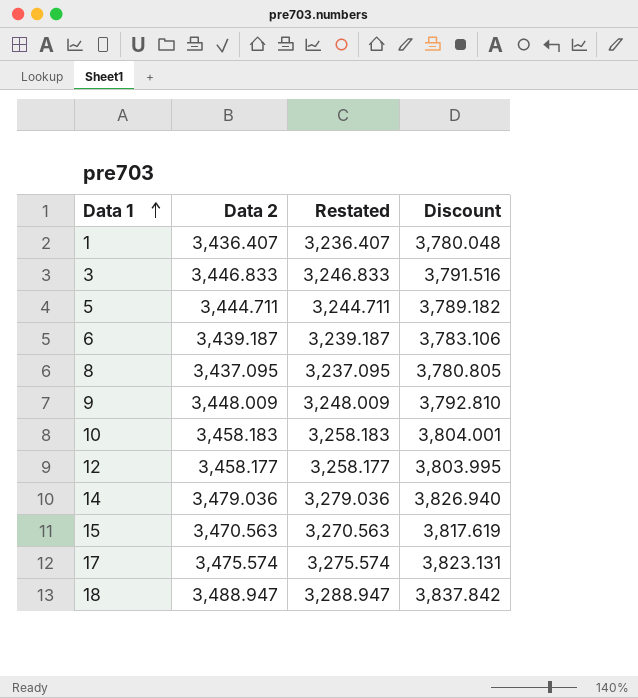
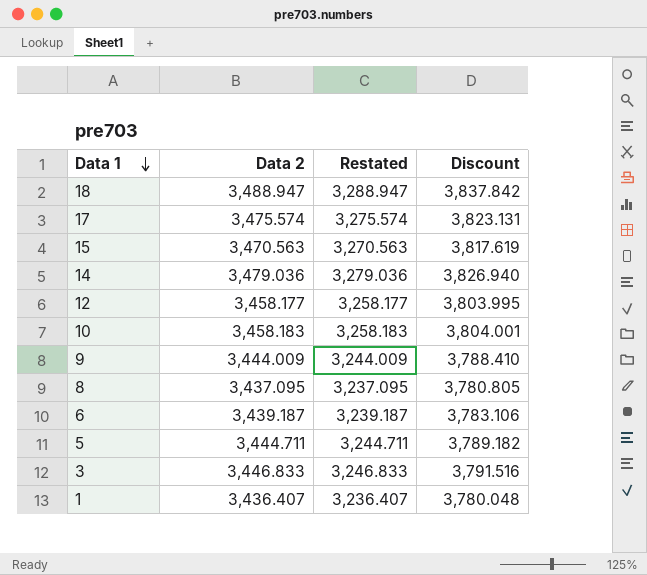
row order: Data 1 ascending -> Data 1 descending
9 | Data 2: 3,448.009 -> 3,444.009
9 | Restated: 3,248.009 -> 3,244.009
9 | Discount: 3,792.810 -> 3,788.410

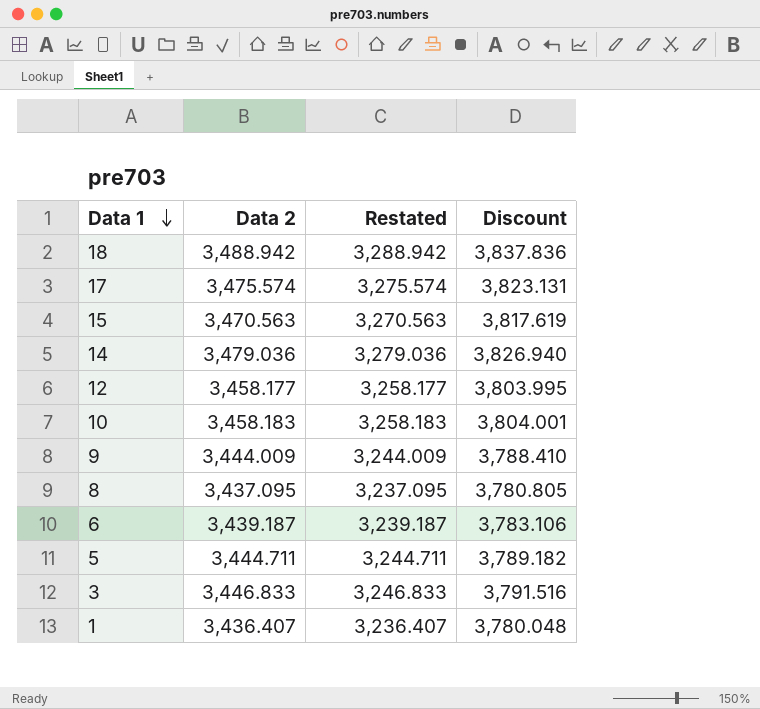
18 | Data 2: 3,488.947 -> 3,488.942
18 | Restated: 3,288.947 -> 3,288.942
18 | Discount: 3,837.842 -> 3,837.836

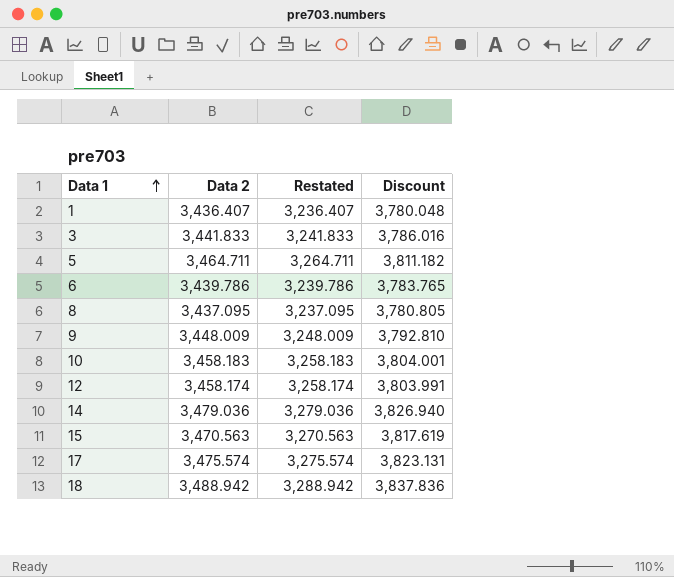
row order: Data 1 descending -> Data 1 ascending
3 | Data 2: 3,446.833 -> 3,441.833
3 | Restated: 3,246.833 -> 3,241.833
3 | Discount: 3,791.516 -> 3,786.016
5 | Data 2: 3,444.711 -> 3,464.711
5 | Restated: 3,244.711 -> 3,264.711
5 | Discount: 3,789.182 -> 3,811.182
6 | Data 2: 3,439.187 -> 3,439.786
6 | Restated: 3,239.187 -> 3,239.786
6 | Discount: 3,783.106 -> 3,783.765
9 | Data 2: 3,444.009 -> 3,448.009
9 | Restated: 3,244.009 -> 3,248.009
9 | Discount: 3,788.410 -> 3,792.810
12 | Data 2: 3,458.177 -> 3,458.174
12 | Restated: 3,258.177 -> 3,258.174
12 | Discount: 3,803.995 -> 3,803.991

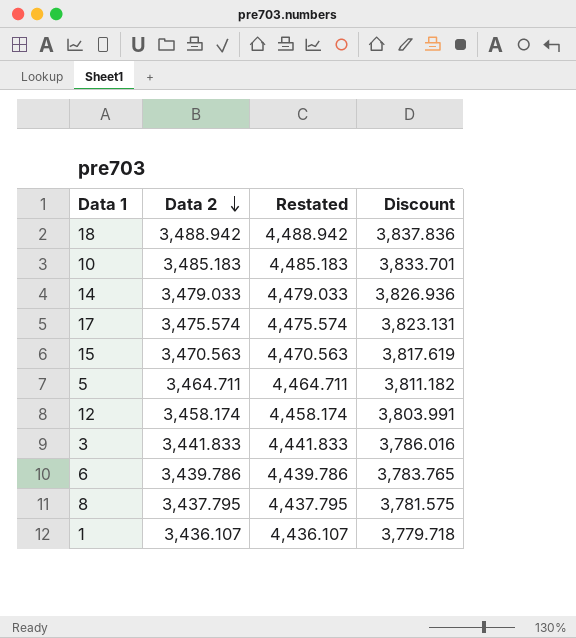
row order: Data 1 ascending -> Data 2 descending
column Restated | formula: [Data 2] - 200 -> [Data 2] + 1000
row 9: 3,448.009 | 3,248.009 | 3,792.810 -> none
10 | Data 2: 3,458.183 -> 3,485.183
10 | Discount: 3,804.001 -> 3,833.701
14 | Data 2: 3,479.036 -> 3,479.033
14 | Discount: 3,826.940 -> 3,826.936
8 | Data 2: 3,437.095 -> 3,437.795
8 | Discount: 3,780.805 -> 3,781.575
1 | Data 2: 3,436.407 -> 3,436.107
1 | Discount: 3,780.048 -> 3,779.718

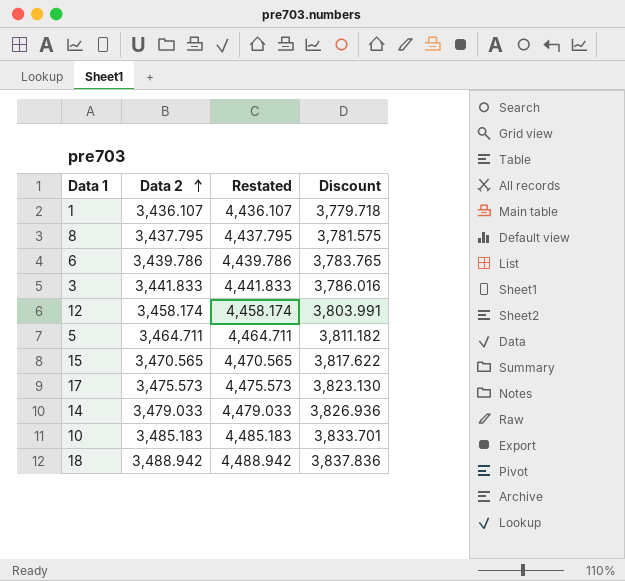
row order: Data 2 descending -> Data 2 ascending
15 | Data 2: 3,470.563 -> 3,470.565
15 | Restated: 4,470.563 -> 4,470.565
15 | Discount: 3,817.619 -> 3,817.622
17 | Data 2: 3,475.574 -> 3,475.573
17 | Restated: 4,475.574 -> 4,475.573
17 | Discount: 3,823.131 -> 3,823.130

